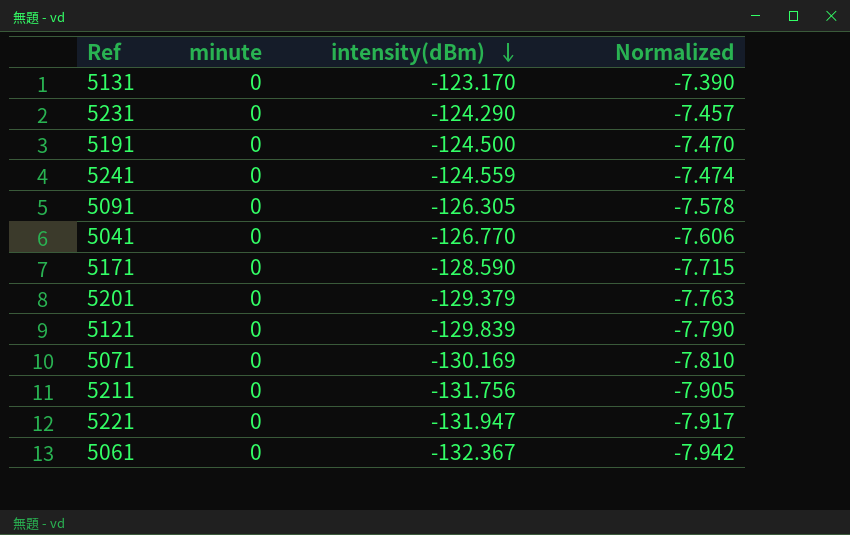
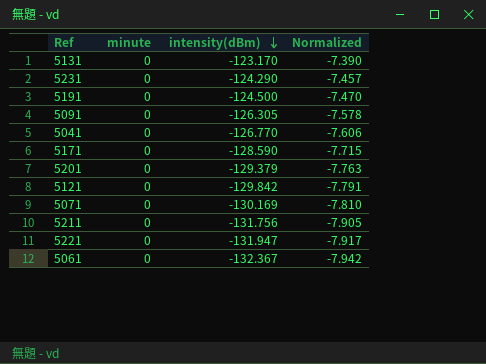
row 5241: 0 | -124.559 | -7.474 -> none
5121 | intensity(dBm): -129.839 -> -129.842
5121 | Normalized: -7.790 -> -7.791

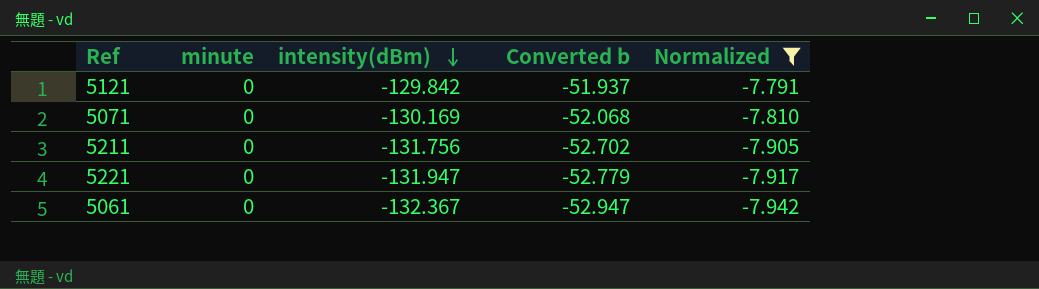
filter: none -> Normalized <= -7.791
column Converted b | formula: none -> [intensity(dBm)] * 0.4

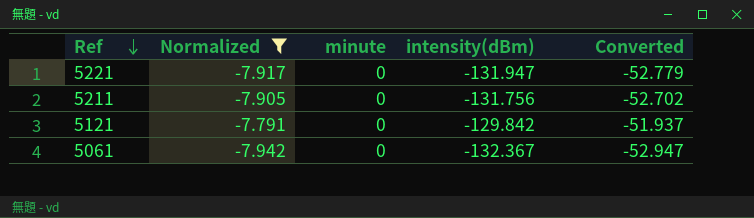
row order: intensity(dBm) descending -> Ref descending
column Normalized | position: 5 -> 2
column name: Converted b -> Converted
row 5071: 0 | -130.169 | -52.068 | -7.810 -> none

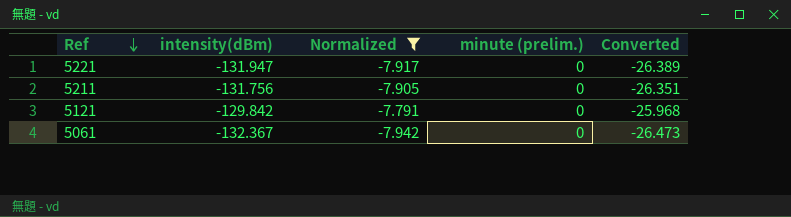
column intensity(dBm) | position: 4 -> 2
column name: minute -> minute (prelim.)
column Converted | formula: [intensity(dBm)] * 0.4 -> [intensity(dBm)] * 0.2

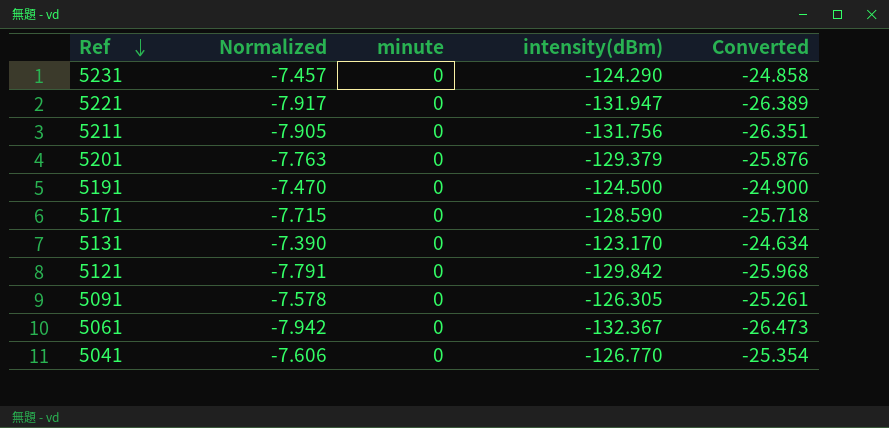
filter: Normalized <= -7.791 -> none
column name: minute (prelim.) -> minute
column intensity(dBm) | position: 2 -> 4

